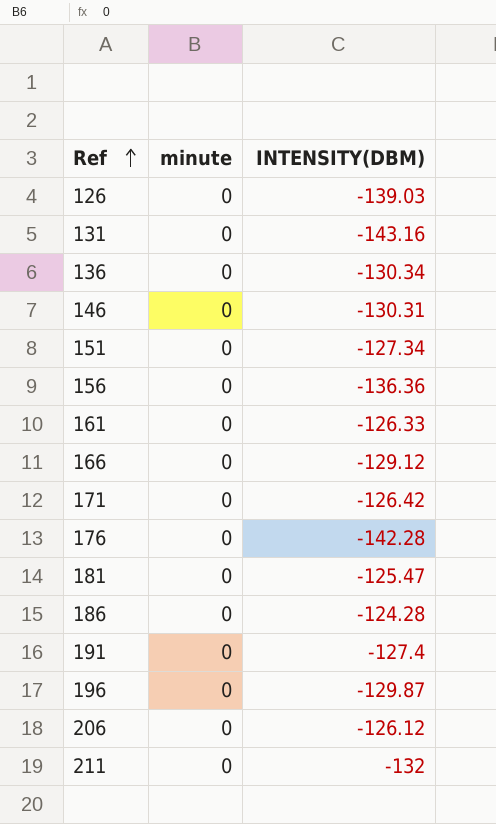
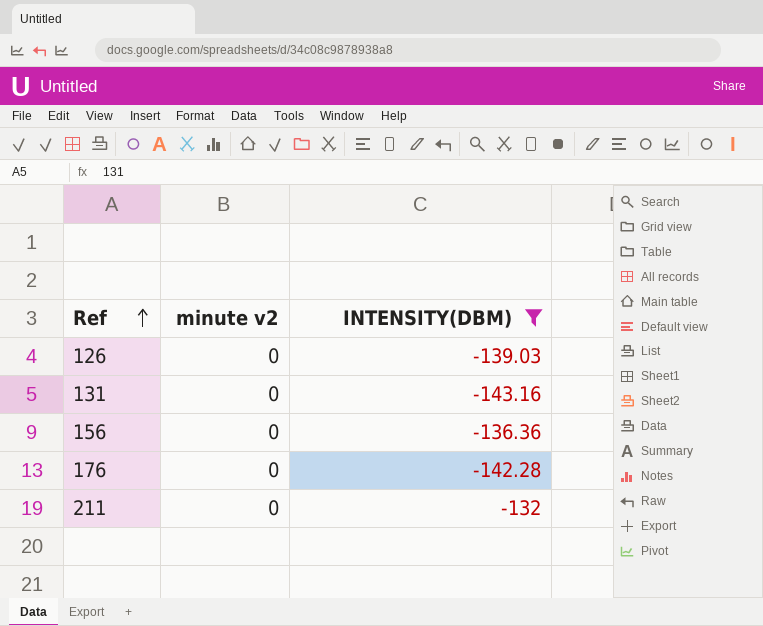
filter: none -> INTENSITY(DBM) <= -132
column name: minute -> minute v2

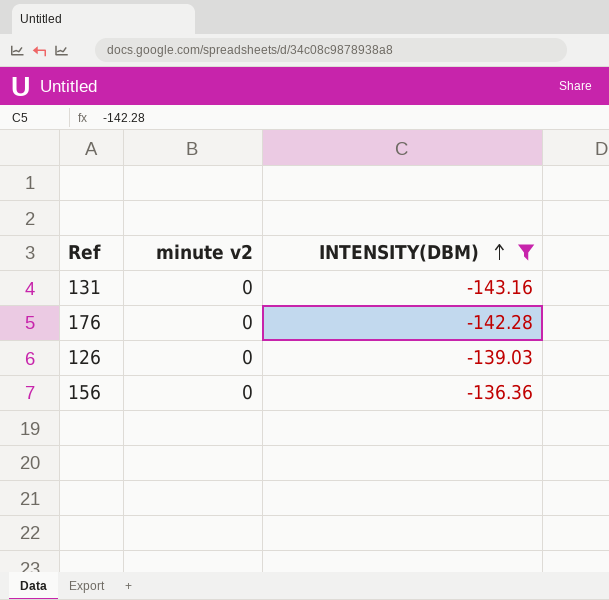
row order: Ref ascending -> INTENSITY(DBM) ascending
row 211: 0 | -132 -> none

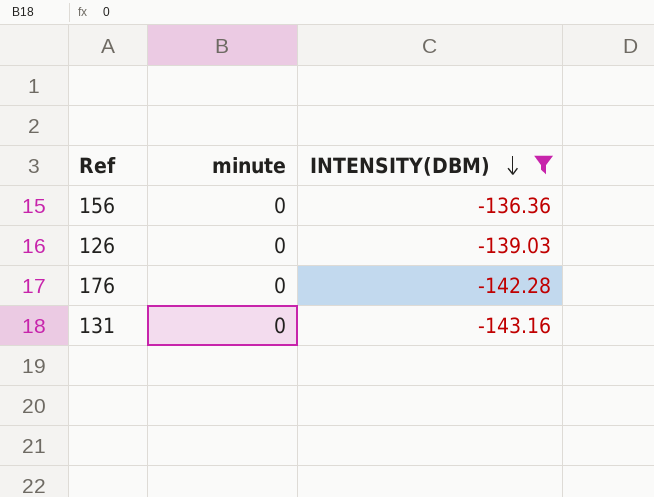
row order: INTENSITY(DBM) ascending -> INTENSITY(DBM) descending
column name: minute v2 -> minute

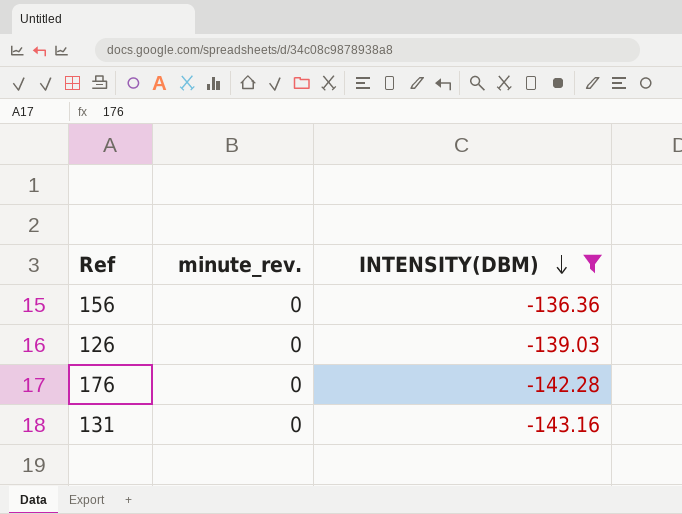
column name: minute -> minute_rev.

